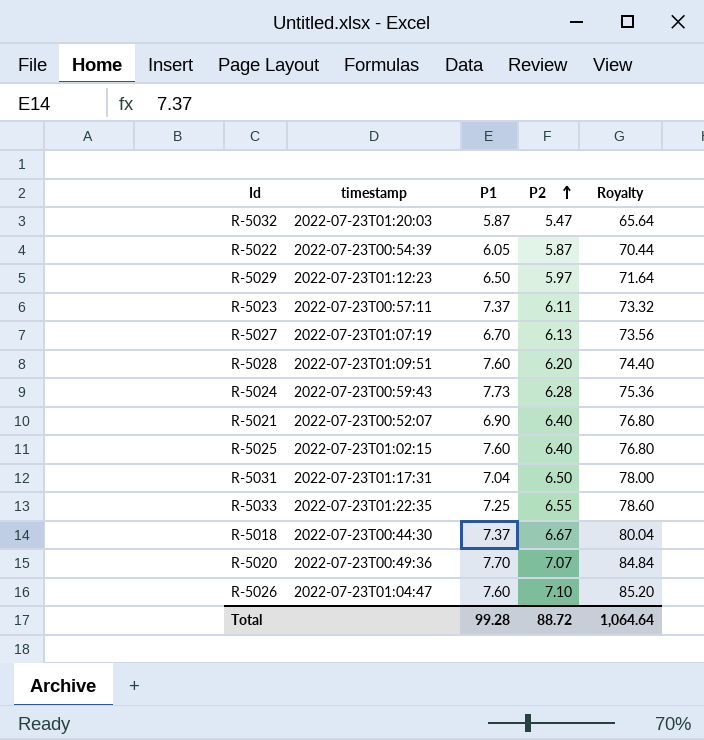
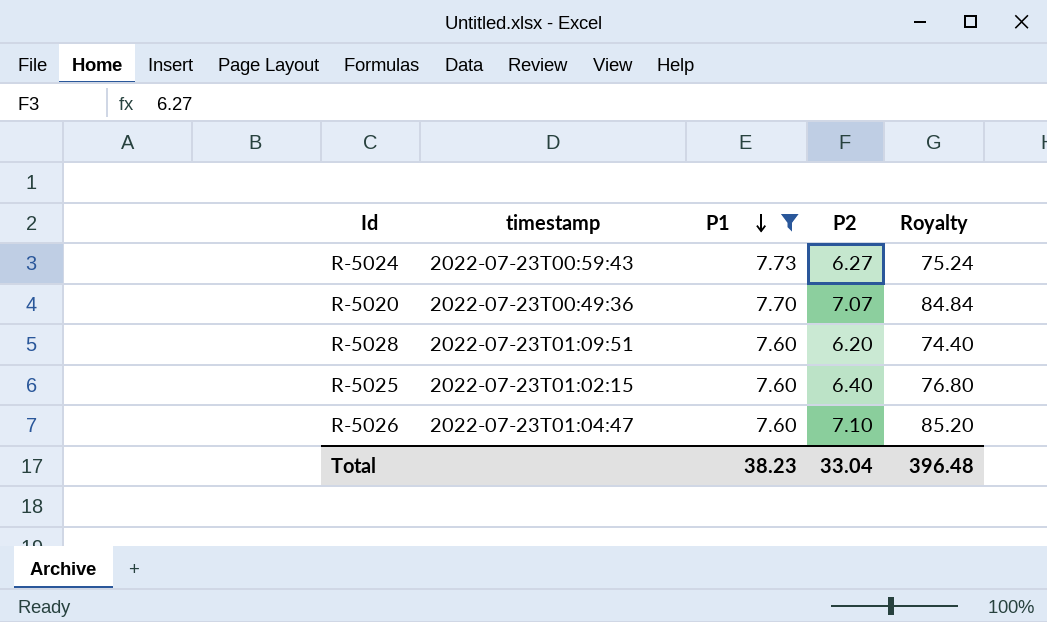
filter: none -> P1 >= 7.60
row order: P2 ascending -> P1 descending
R-5024 | P2: 6.28 -> 6.27
R-5024 | Royalty: 75.36 -> 75.24
Total | P1: 99.28 -> 38.23
Total | P2: 88.72 -> 33.04
Total | Royalty: 1,064.64 -> 396.48

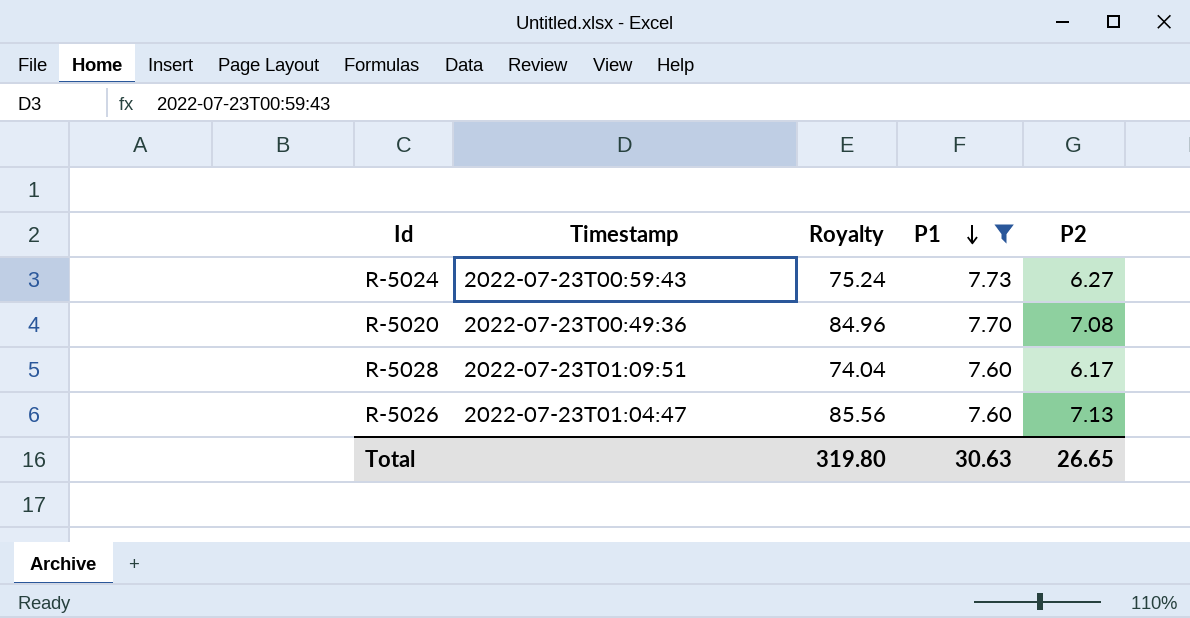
column name: timestamp -> Timestamp
column Royalty | position: 5 -> 3
row R-5025: 2022-07-23T01:02:15 | 7.60 | 6.40 | 76.80 -> none
R-5020 | Royalty: 84.84 -> 84.96
R-5020 | P2: 7.07 -> 7.08
R-5028 | Royalty: 74.40 -> 74.04
R-5028 | P2: 6.20 -> 6.17
R-5026 | Royalty: 85.20 -> 85.56
R-5026 | P2: 7.10 -> 7.13
Total | Royalty: 396.48 -> 319.80
Total | P1: 38.23 -> 30.63
Total | P2: 33.04 -> 26.65

